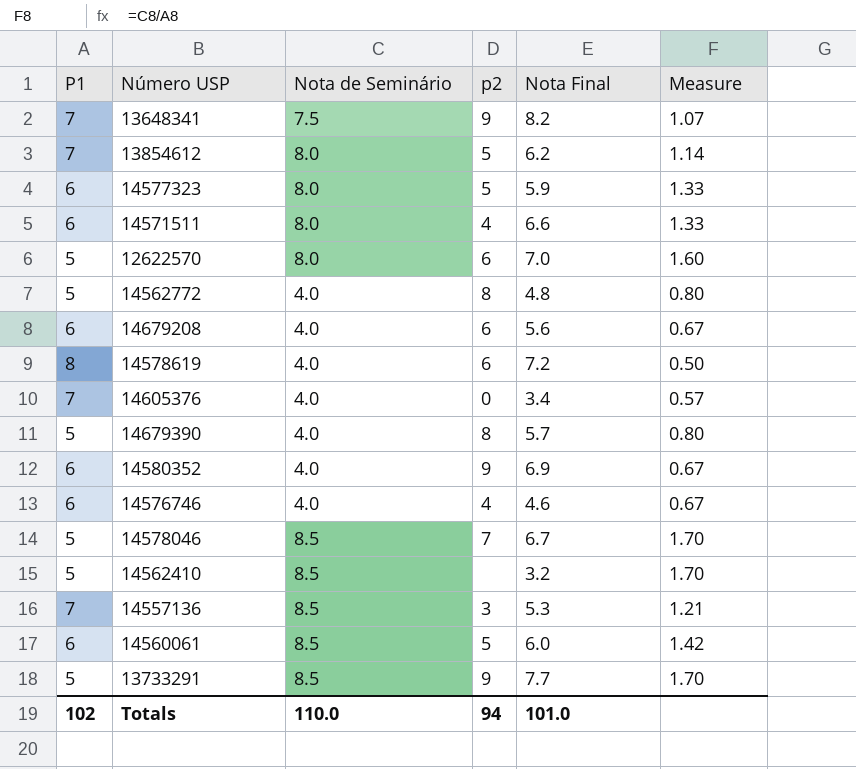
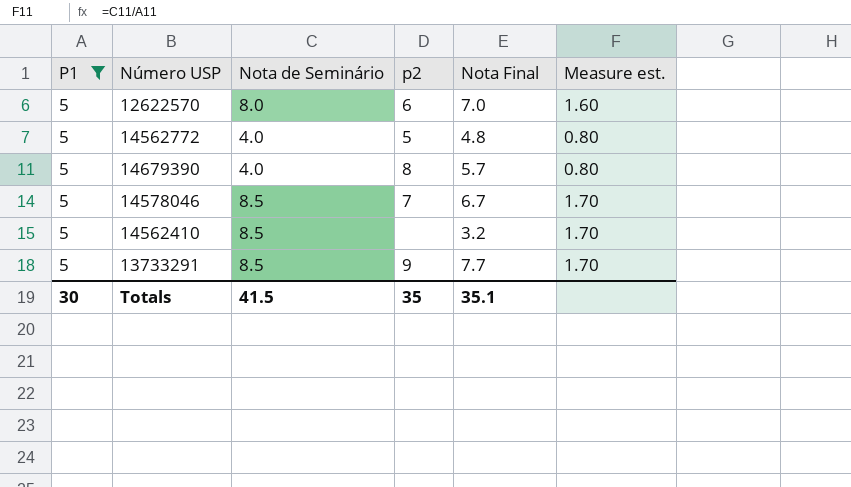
filter: none -> P1 = 5
column name: Measure -> Measure est.
14562772 | p2: 8 -> 5
Totals | P1: 102 -> 30
Totals | Nota de Seminário: 110.0 -> 41.5
Totals | p2: 94 -> 35
Totals | Nota Final: 101.0 -> 35.1

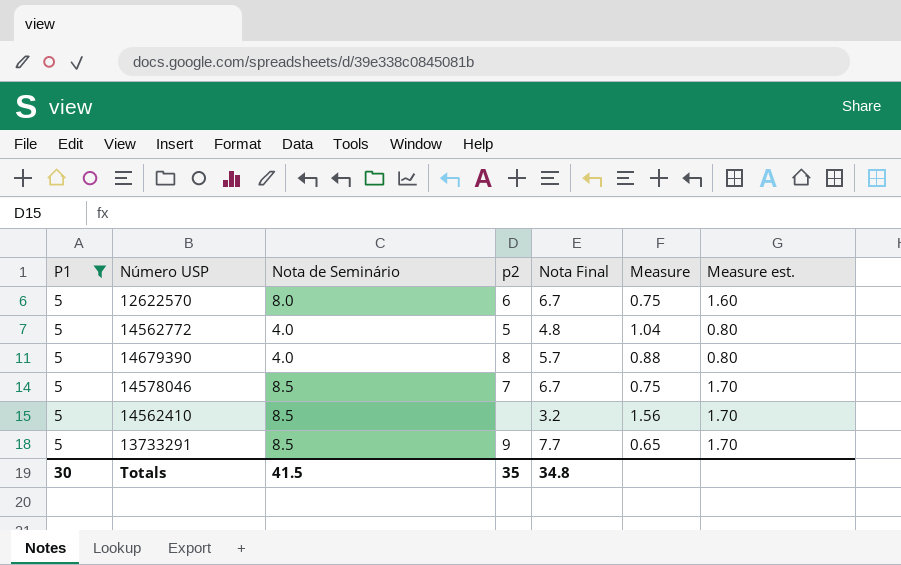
column Measure | formula: none -> [P1] / [Nota Final]
12622570 | Nota Final: 7.0 -> 6.7
Totals | Nota Final: 35.1 -> 34.8

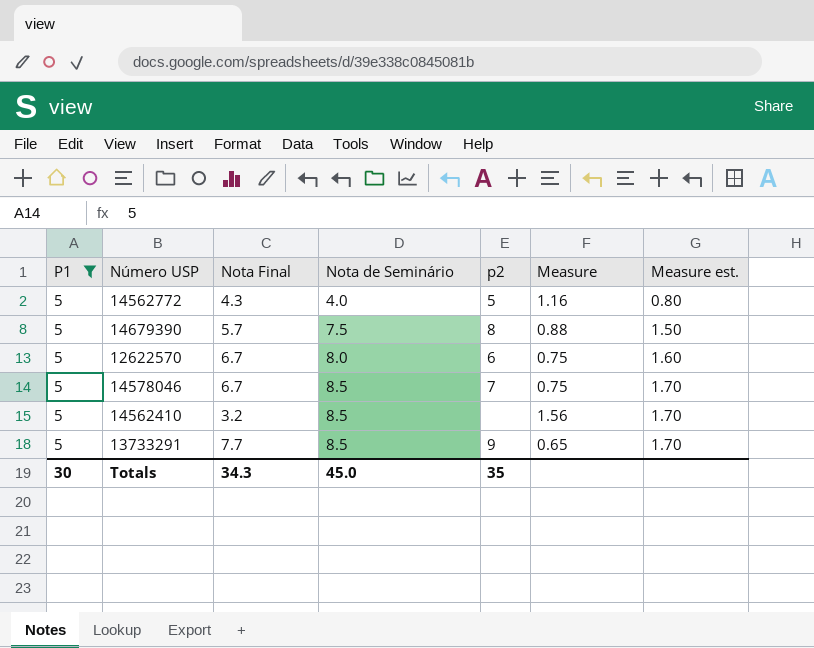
row order: none -> Nota de Seminário ascending
column Nota Final | position: 5 -> 3
14562772 | Nota Final: 4.8 -> 4.3
14562772 | Measure: 1.04 -> 1.16
14679390 | Nota de Seminário: 4.0 -> 7.5
14679390 | Measure est.: 0.80 -> 1.50
Totals | Nota Final: 34.8 -> 34.3
Totals | Nota de Seminário: 41.5 -> 45.0

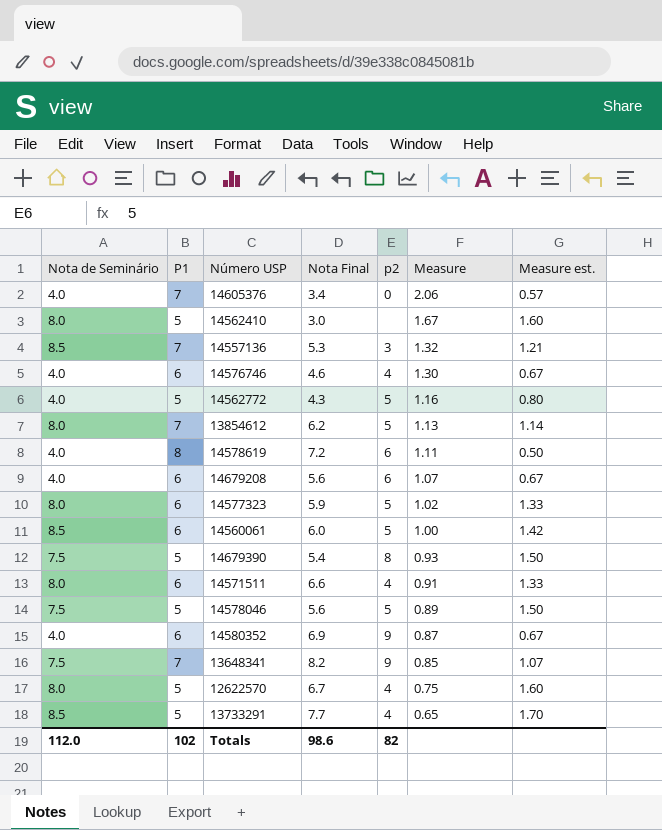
filter: P1 = 5 -> none
row order: Nota de Seminário ascending -> Measure descending
column Nota de Seminário | position: 4 -> 1
14562410 | Nota de Seminário: 8.5 -> 8.0
14562410 | Nota Final: 3.2 -> 3.0
14562410 | Measure: 1.56 -> 1.67
14562410 | Measure est.: 1.70 -> 1.60
14679390 | Nota Final: 5.7 -> 5.4
14679390 | Measure: 0.88 -> 0.93
14578046 | Nota de Seminário: 8.5 -> 7.5
14578046 | Nota Final: 6.7 -> 5.6
14578046 | p2: 7 -> 5
14578046 | Measure: 0.75 -> 0.89
14578046 | Measure est.: 1.70 -> 1.50
12622570 | p2: 6 -> 4
13733291 | p2: 9 -> 4
Totals | Nota de Seminário: 45.0 -> 112.0
Totals | P1: 30 -> 102
Totals | Nota Final: 34.3 -> 98.6
Totals | p2: 35 -> 82

